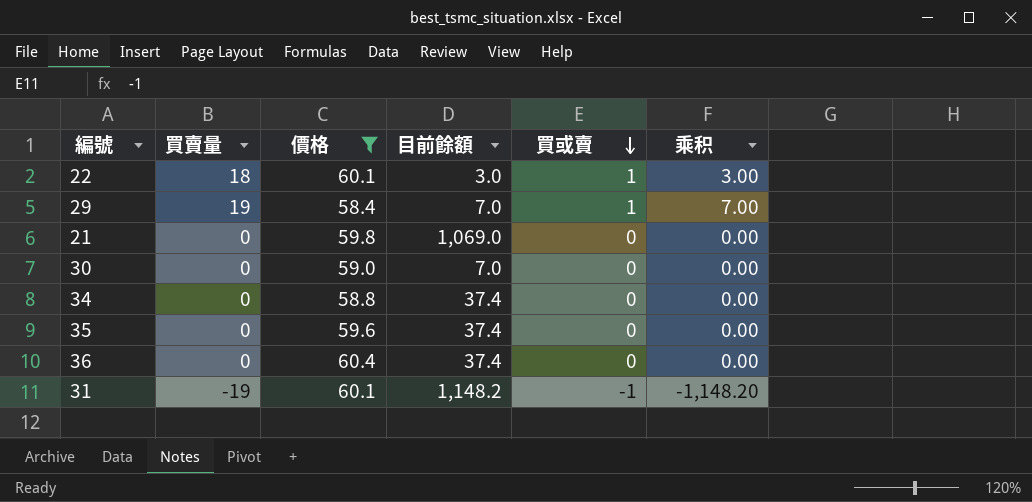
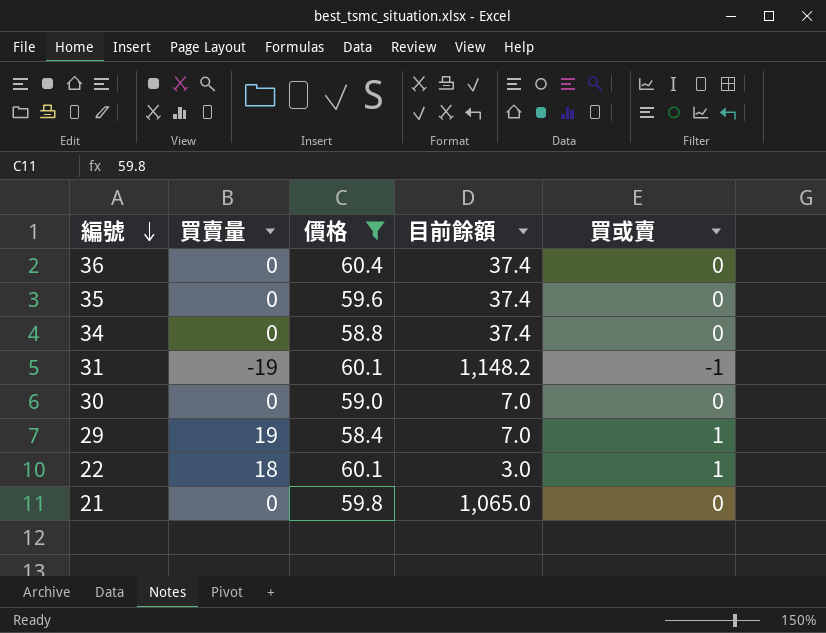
row order: 買或賣 descending -> 編號 descending
column 乘积 | formula: [目前餘額] * [買或賣] -> none
21 | 目前餘額: 1,069.0 -> 1,065.0

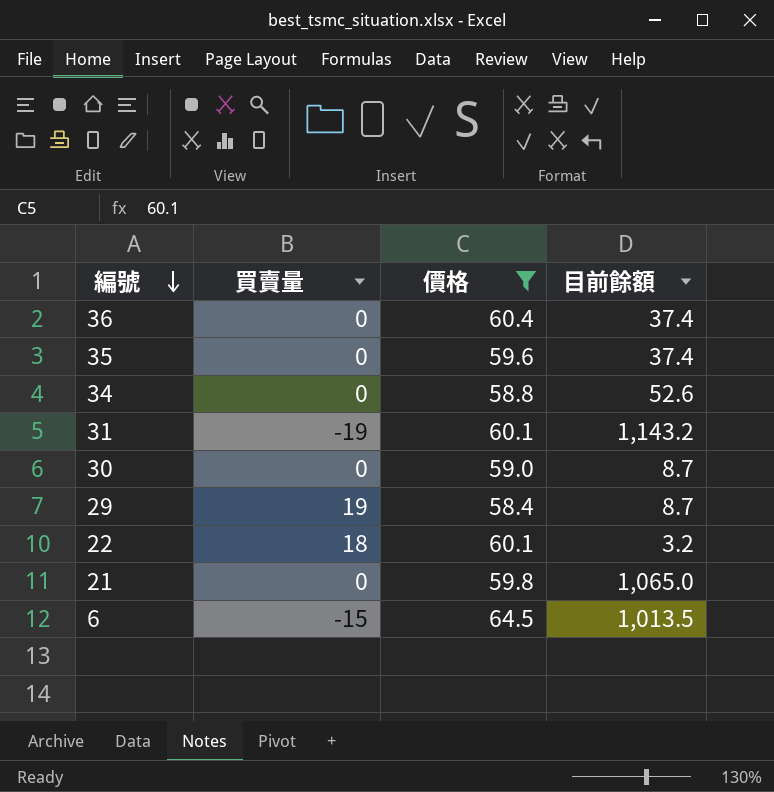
column 買或賣 | position: 5 -> none
34 | 目前餘額: 37.4 -> 52.6
31 | 目前餘額: 1,148.2 -> 1,143.2
30 | 目前餘額: 7.0 -> 8.7
29 | 目前餘額: 7.0 -> 8.7
22 | 目前餘額: 3.0 -> 3.2
row 6: none -> -15 | 64.5 | 1,013.5

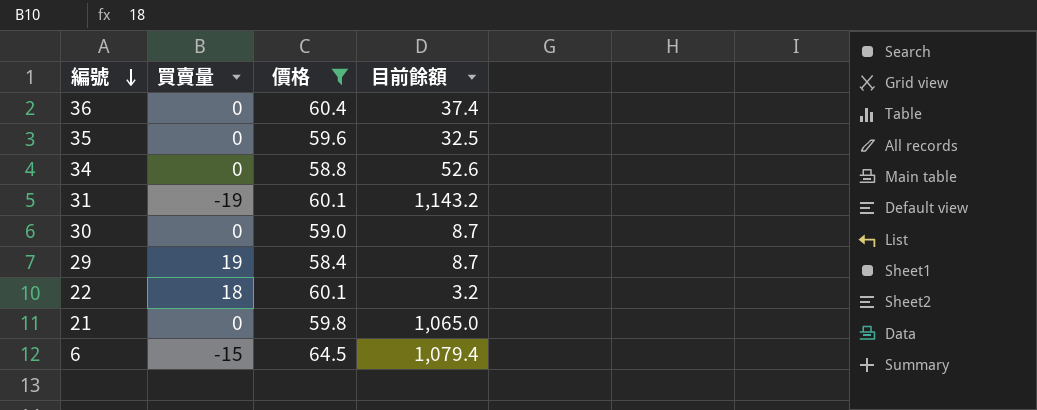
35 | 目前餘額: 37.4 -> 32.5
6 | 目前餘額: 1,013.5 -> 1,079.4

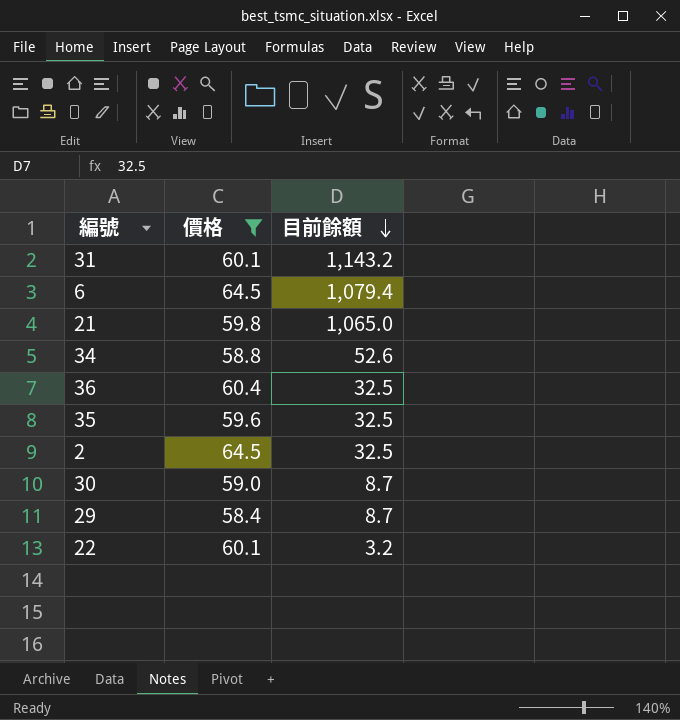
row order: 編號 descending -> 目前餘額 descending
column 買賣量 | position: 2 -> none
36 | 目前餘額: 37.4 -> 32.5
row 2: none -> 64.5 | 32.5

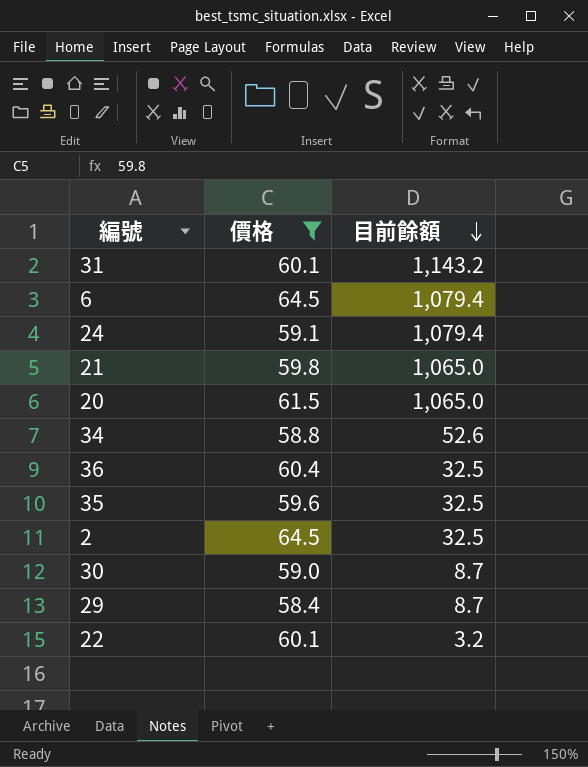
row 24: none -> 59.1 | 1,079.4
row 20: none -> 61.5 | 1,065.0

